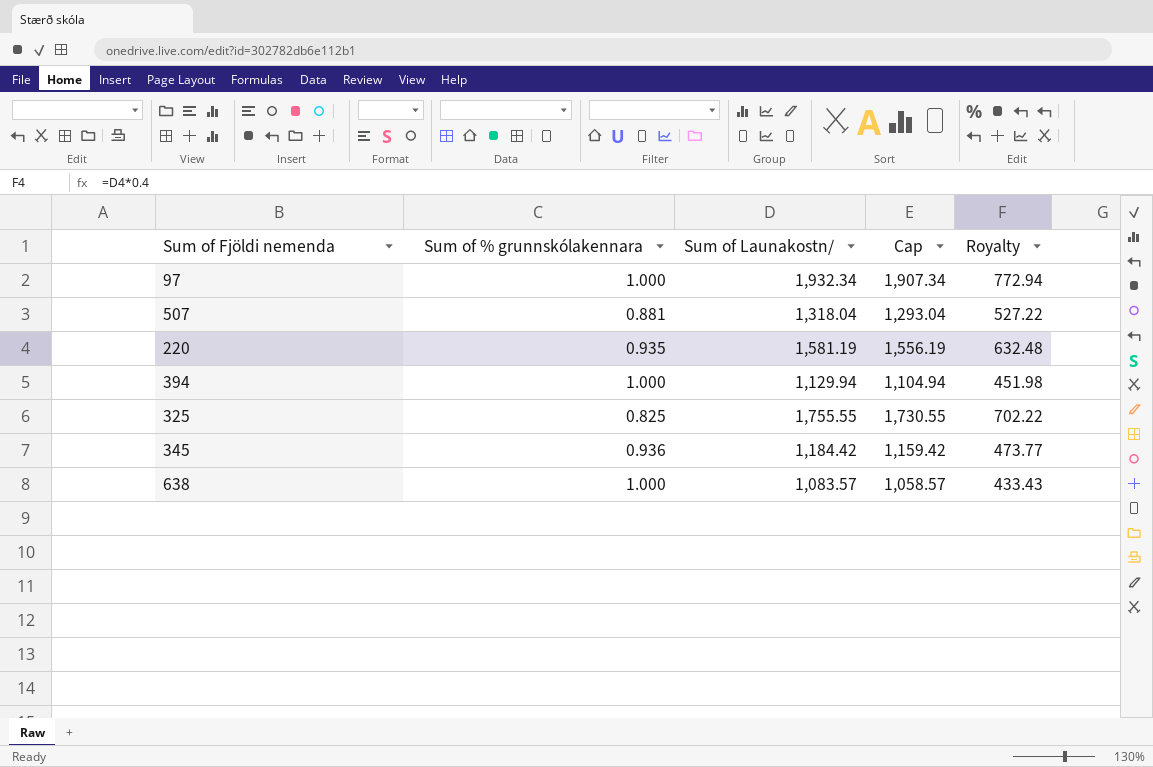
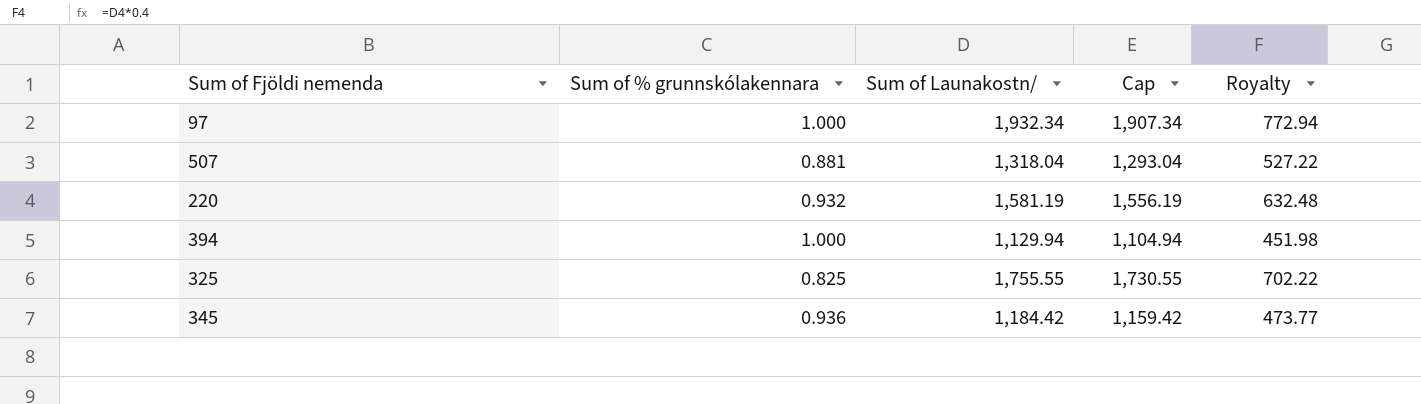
row 638: 1.000 | 1,083.57 | 1,058.57 | 433.43 -> none
220 | Sum of % grunnskólakennara: 0.935 -> 0.932

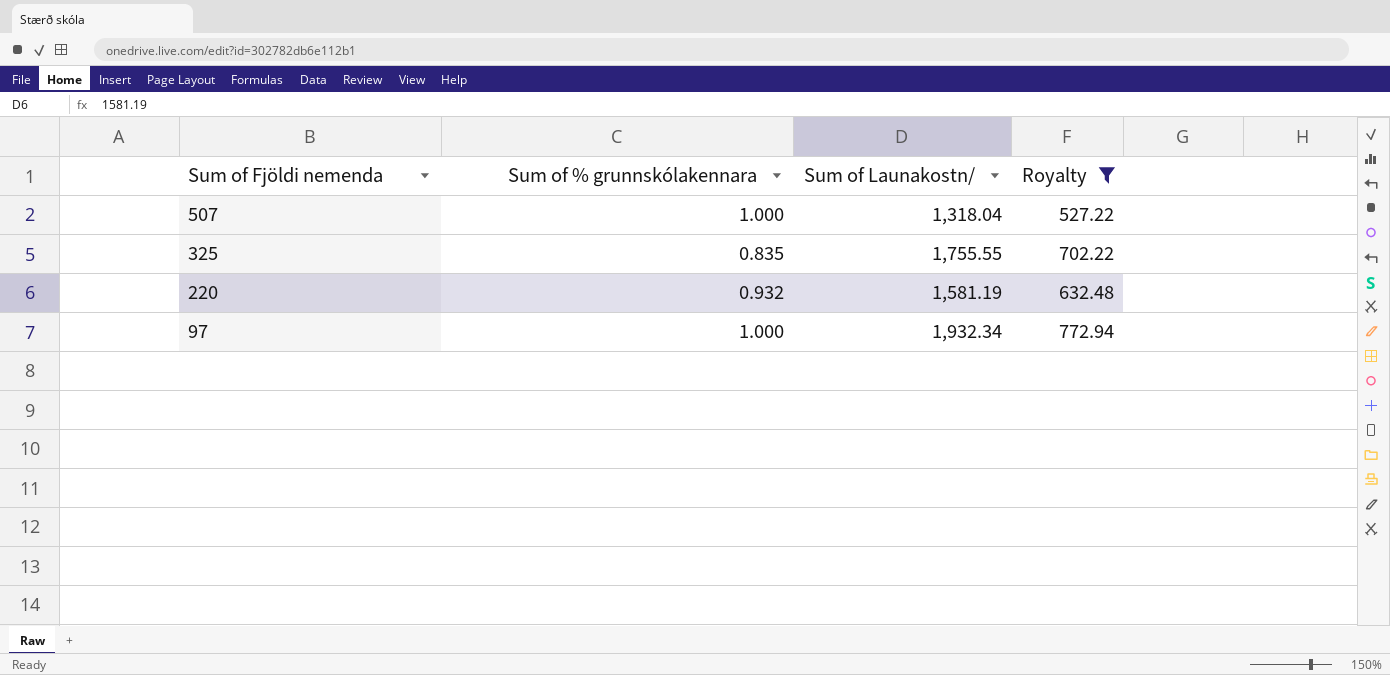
filter: none -> Royalty >= 527.22
row order: none -> Sum of Fjöldi nemenda descending
column Cap | formula: [Sum of Launakostn/] - 25 -> none
507 | Sum of % grunnskólakennara: 0.881 -> 1.000
325 | Sum of % grunnskólakennara: 0.825 -> 0.835

